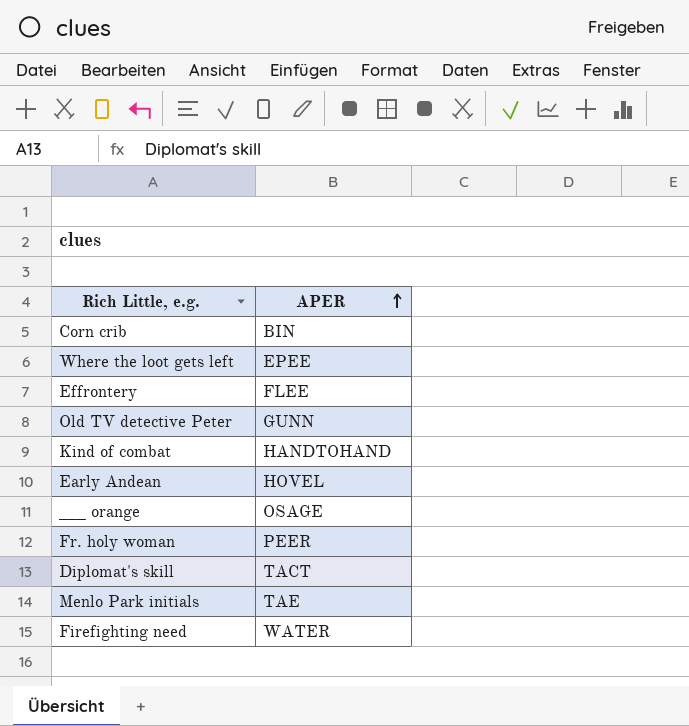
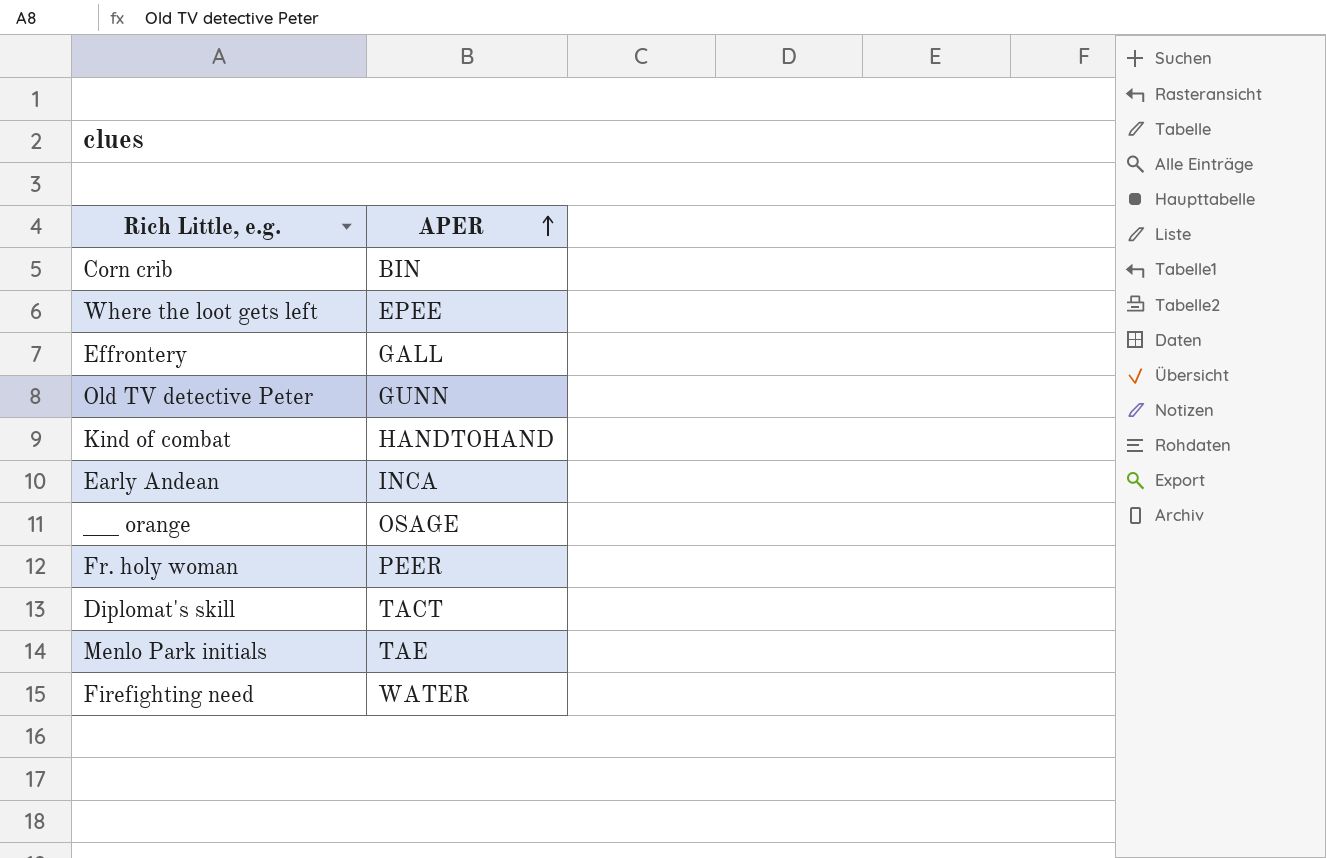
Effrontery | APER: FLEE -> GALL
Early Andean | APER: HOVEL -> INCA

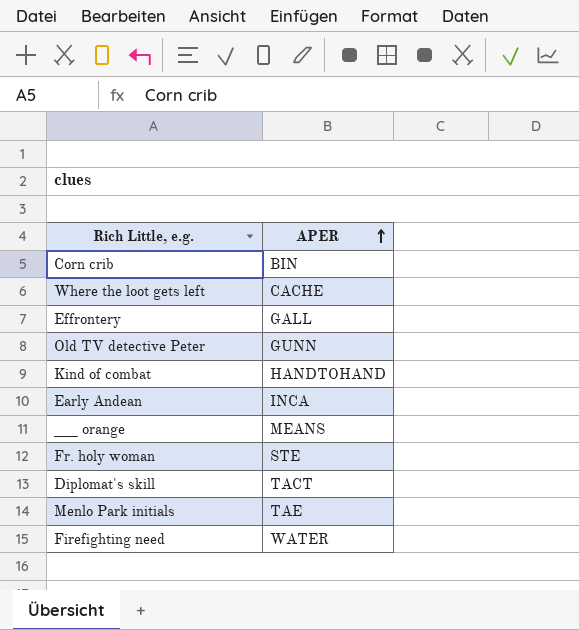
Where the loot gets left | APER: EPEE -> CACHE
___ orange | APER: OSAGE -> MEANS
Fr. holy woman | APER: PEER -> STE

